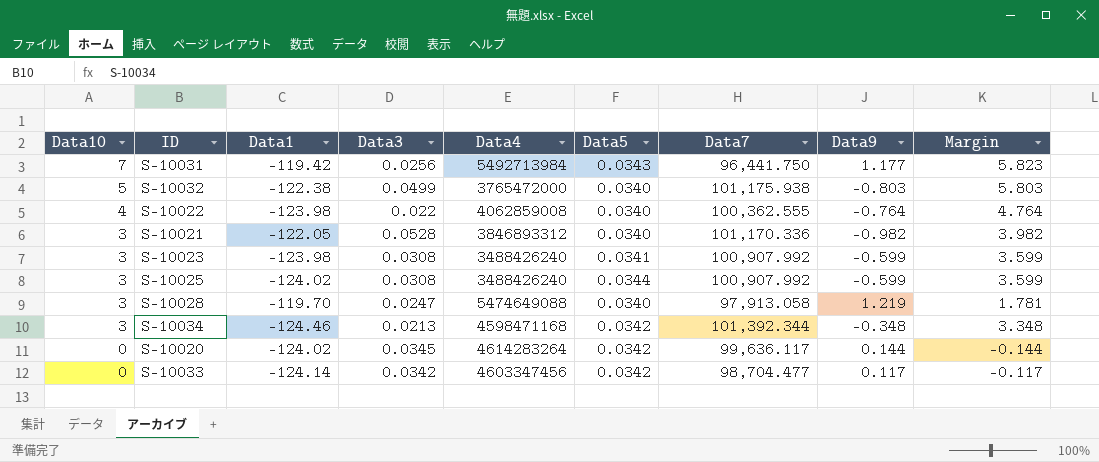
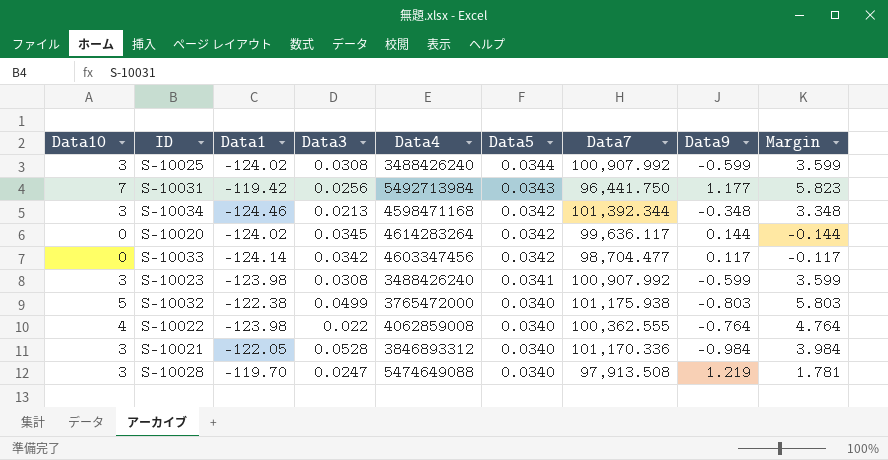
row order: Data10 descending -> Data5 descending
S-10021 | Data9: -0.982 -> -0.984
S-10021 | Margin: 3.982 -> 3.984
S-10028 | Data7: 97,913.058 -> 97,913.508

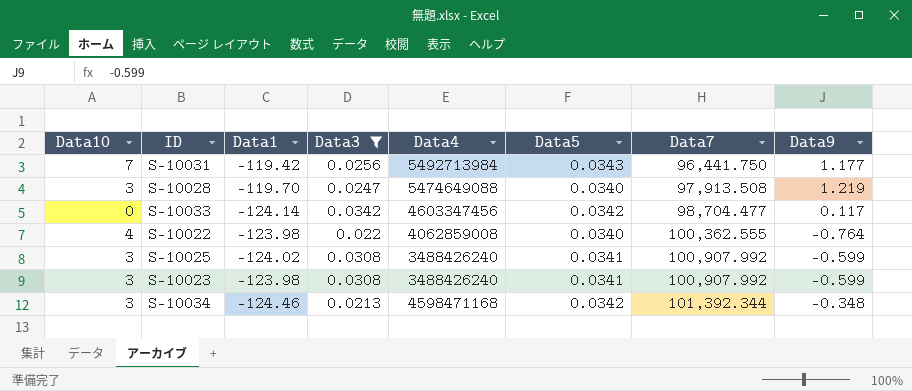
filter: none -> Data3 <= 0.0342
row order: Data5 descending -> Data7 ascending
column Margin | formula: [Data10] - [Data9] -> none
S-10025 | Data5: 0.0344 -> 0.0341

